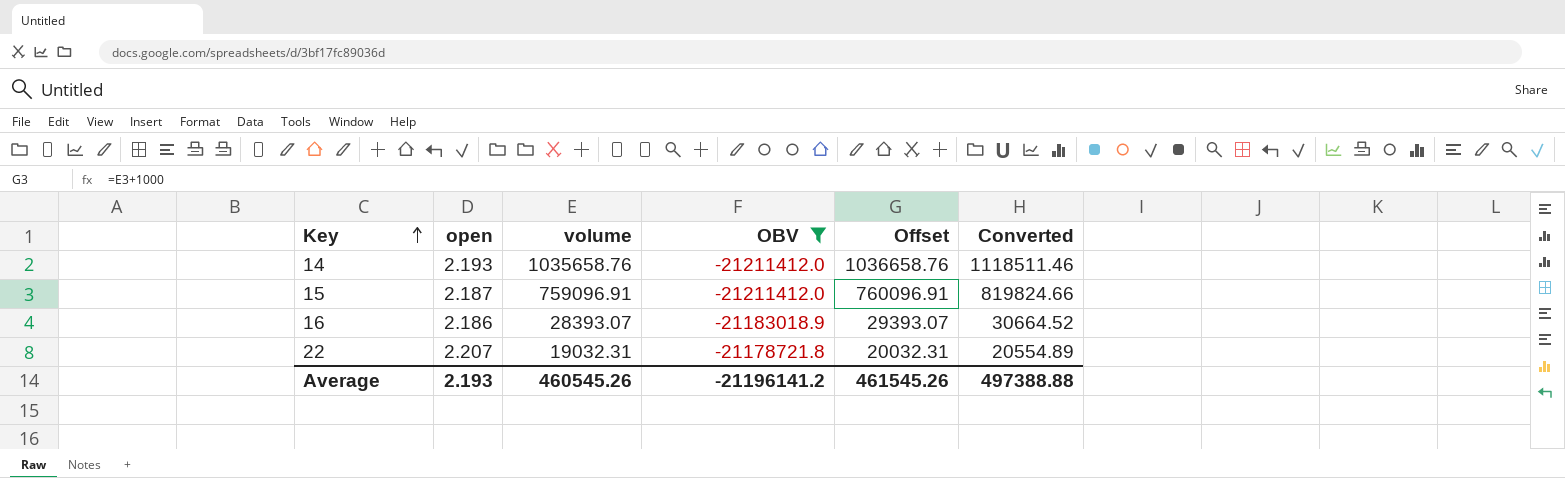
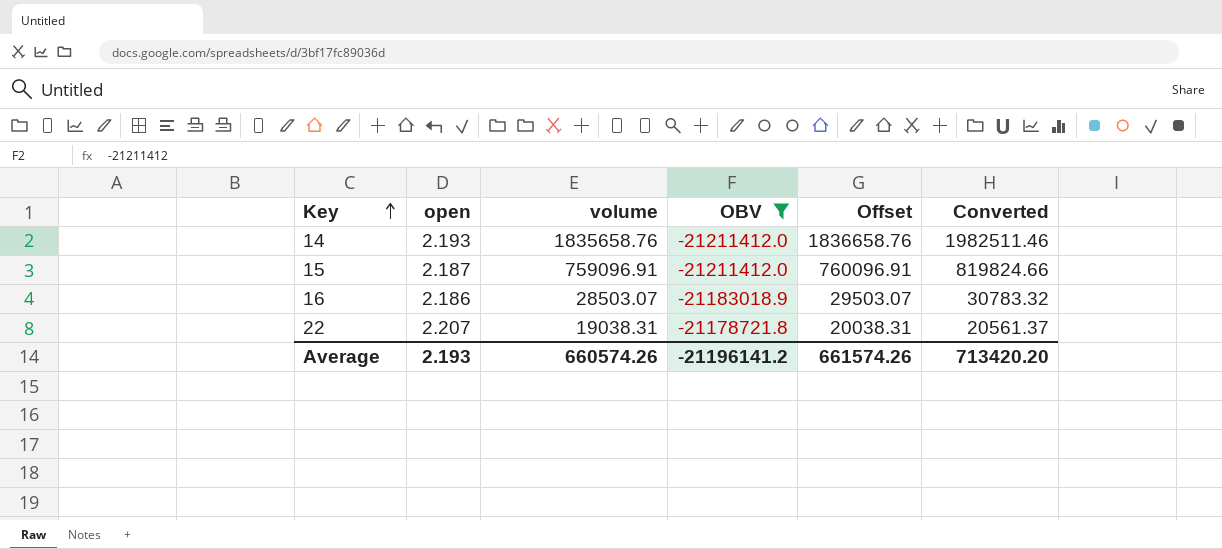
14 | volume: 1035658.76 -> 1835658.76
14 | Offset: 1036658.76 -> 1836658.76
14 | Converted: 1118511.46 -> 1982511.46
16 | volume: 28393.07 -> 28503.07
16 | Offset: 29393.07 -> 29503.07
16 | Converted: 30664.52 -> 30783.32
22 | volume: 19032.31 -> 19038.31
22 | Offset: 20032.31 -> 20038.31
22 | Converted: 20554.89 -> 20561.37
Average | volume: 460545.26 -> 660574.26
Average | Offset: 461545.26 -> 661574.26
Average | Converted: 497388.88 -> 713420.20

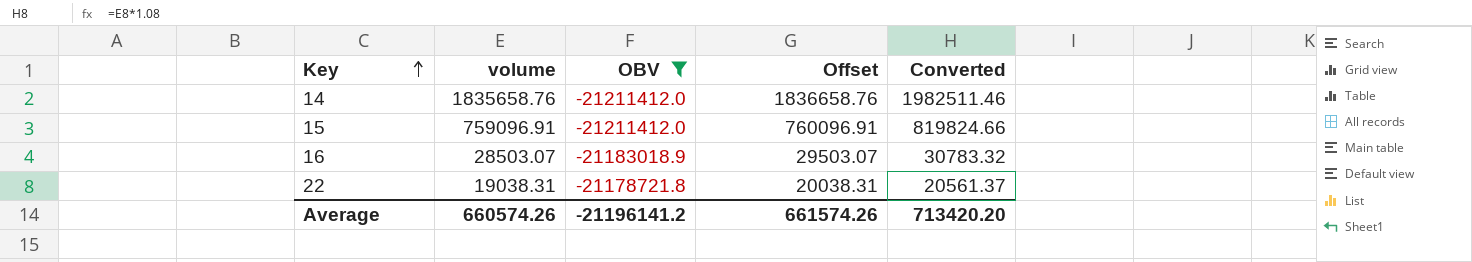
column open | position: 2 -> none

